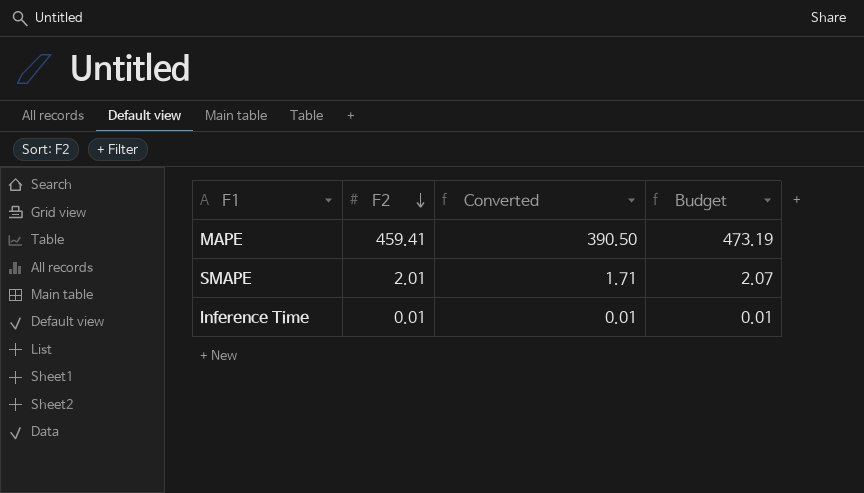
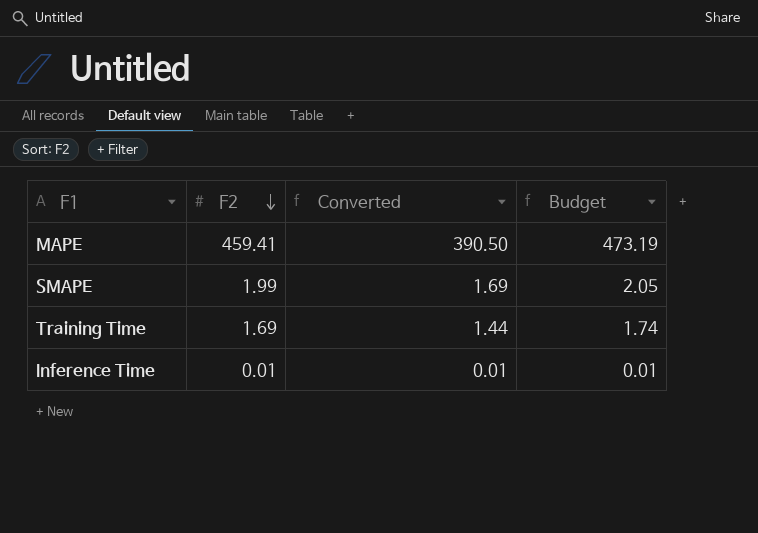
SMAPE | F2: 2.01 -> 1.99
SMAPE | Converted: 1.71 -> 1.69
SMAPE | Budget: 2.07 -> 2.05
row Training Time: none -> 1.69 | 1.44 | 1.74

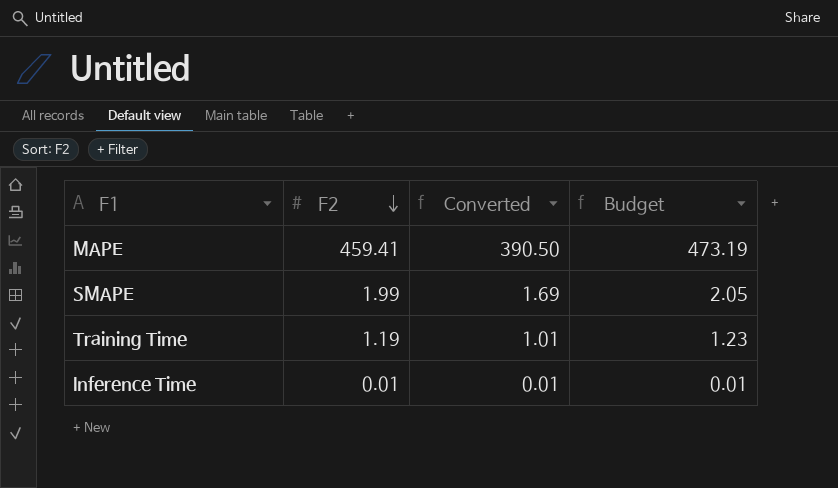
Training Time | F2: 1.69 -> 1.19
Training Time | Converted: 1.44 -> 1.01
Training Time | Budget: 1.74 -> 1.23

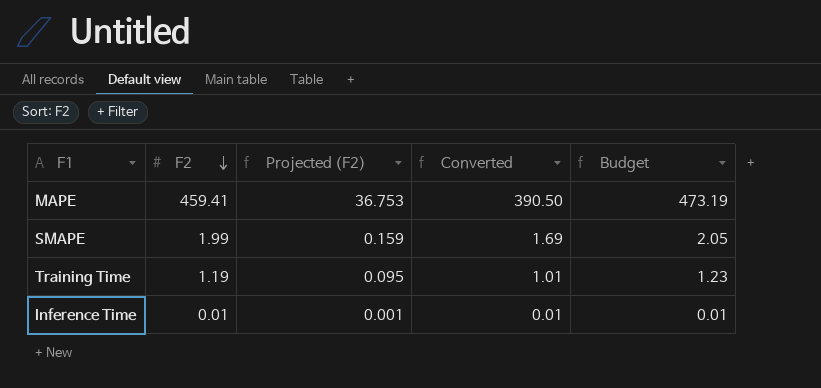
column Projected (F2) | formula: none -> [F2] * 0.08

